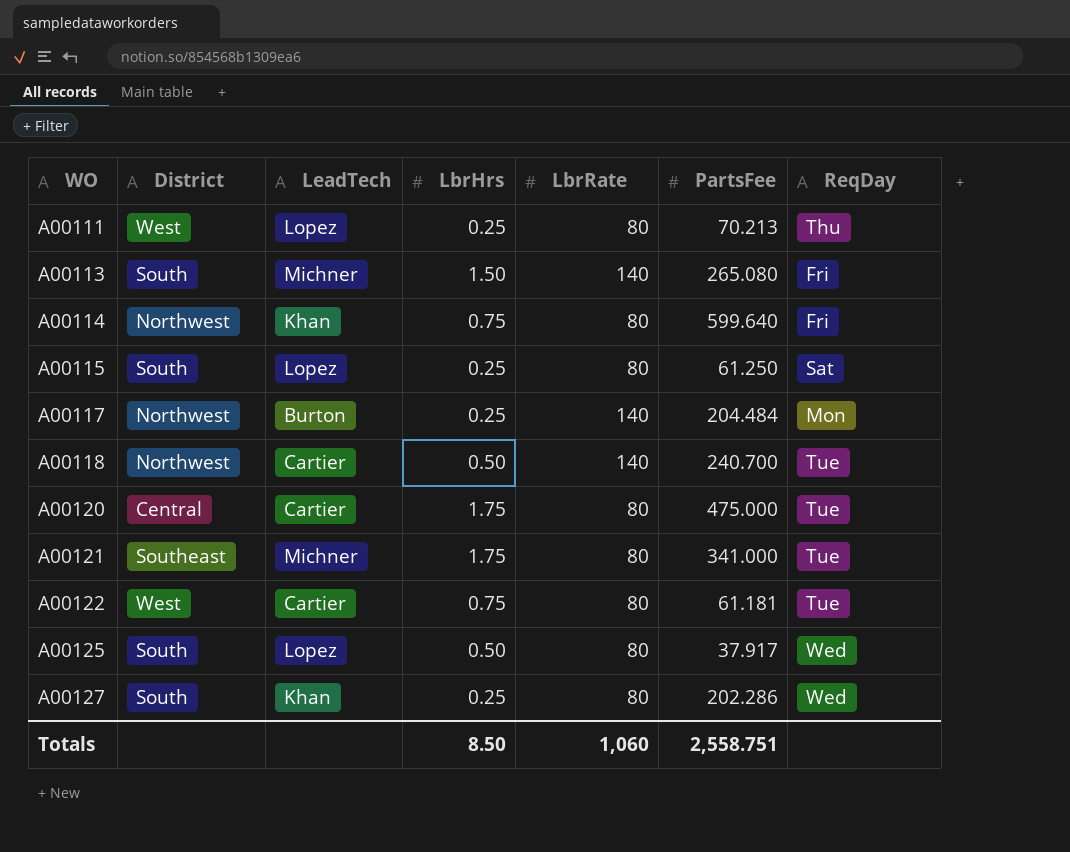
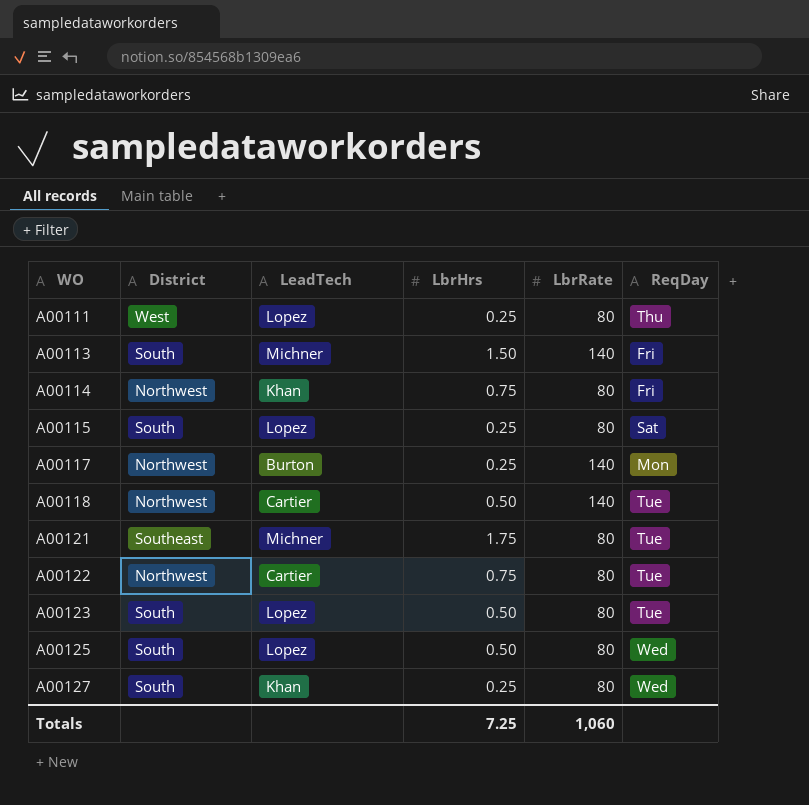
column PartsFee | position: 6 -> none
row A00120: Central | Cartier | 1.75 | 80 | 475.000 | Tue -> none
A00122 | District: West -> Northwest
row A00123: none -> South | Lopez | 0.50 | 80 | Tue
Totals | LbrHrs: 8.50 -> 7.25

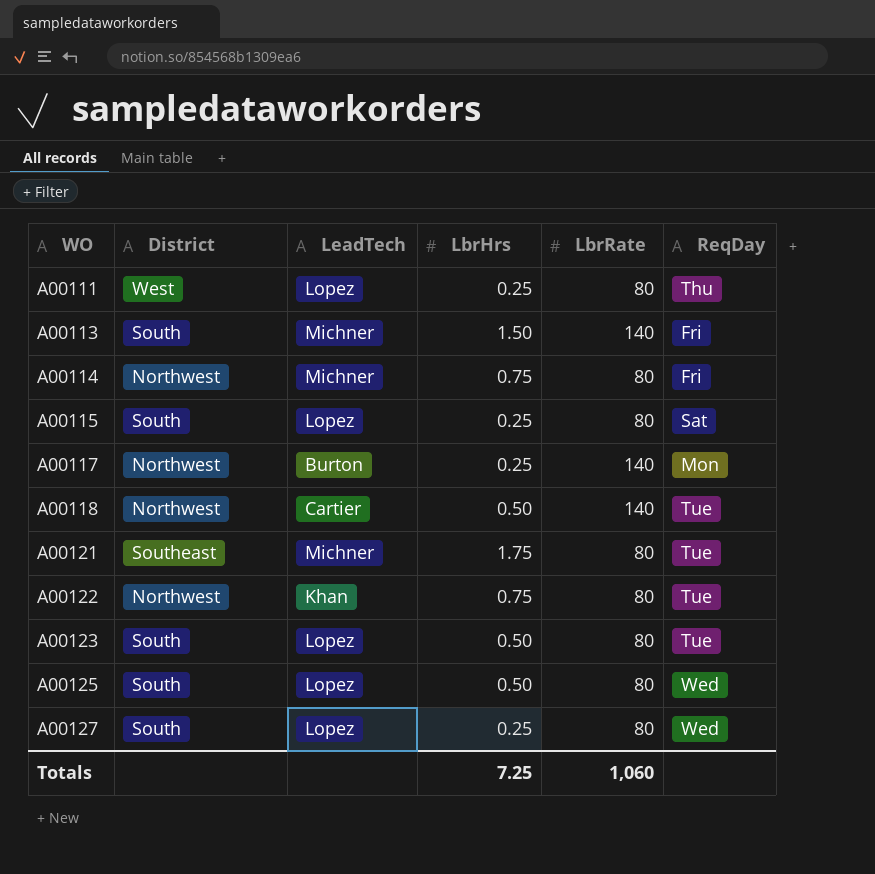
A00114 | LeadTech: Khan -> Michner
A00122 | LeadTech: Cartier -> Khan
A00127 | LeadTech: Khan -> Lopez

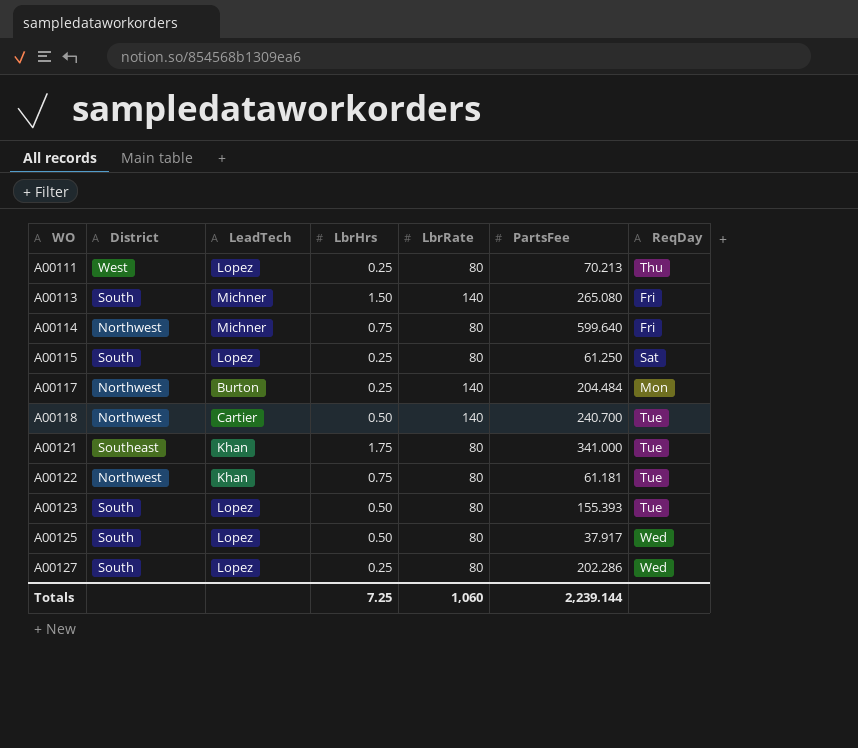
column PartsFee | position: none -> 6
A00121 | LeadTech: Michner -> Khan

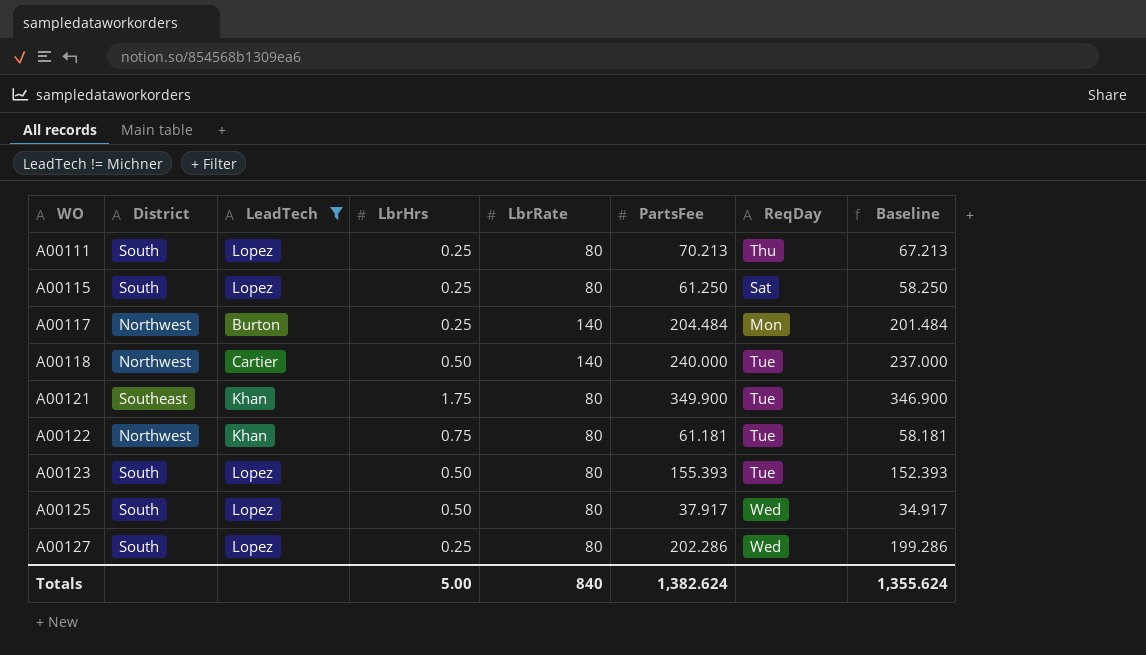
filter: none -> LeadTech != Michner
column Baseline | formula: none -> [PartsFee] - 3
A00111 | District: West -> South
A00118 | PartsFee: 240.700 -> 240.000
A00121 | PartsFee: 341.000 -> 349.900
Totals | LbrHrs: 7.25 -> 5.00
Totals | LbrRate: 1,060 -> 840
Totals | PartsFee: 2,239.144 -> 1,382.624

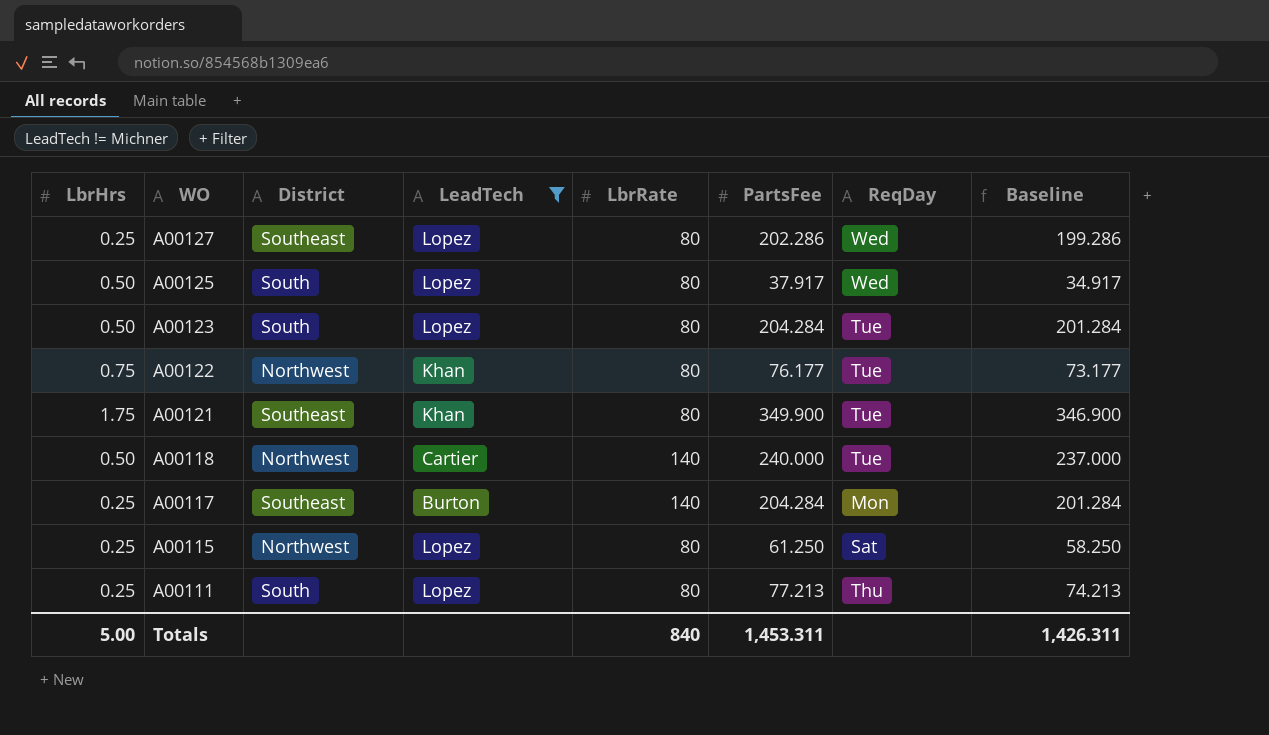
row order: WO ascending -> WO descending
column LbrHrs | position: 4 -> 1
A00127 | District: South -> Southeast
A00123 | PartsFee: 155.393 -> 204.284
A00123 | Baseline: 152.393 -> 201.284
A00122 | PartsFee: 61.181 -> 76.177
A00122 | Baseline: 58.181 -> 73.177
A00117 | District: Northwest -> Southeast
A00117 | PartsFee: 204.484 -> 204.284
A00117 | Baseline: 201.484 -> 201.284
A00115 | District: South -> Northwest
A00111 | PartsFee: 70.213 -> 77.213
A00111 | Baseline: 67.213 -> 74.213
Totals | PartsFee: 1,382.624 -> 1,453.311
Totals | Baseline: 1,355.624 -> 1,426.311

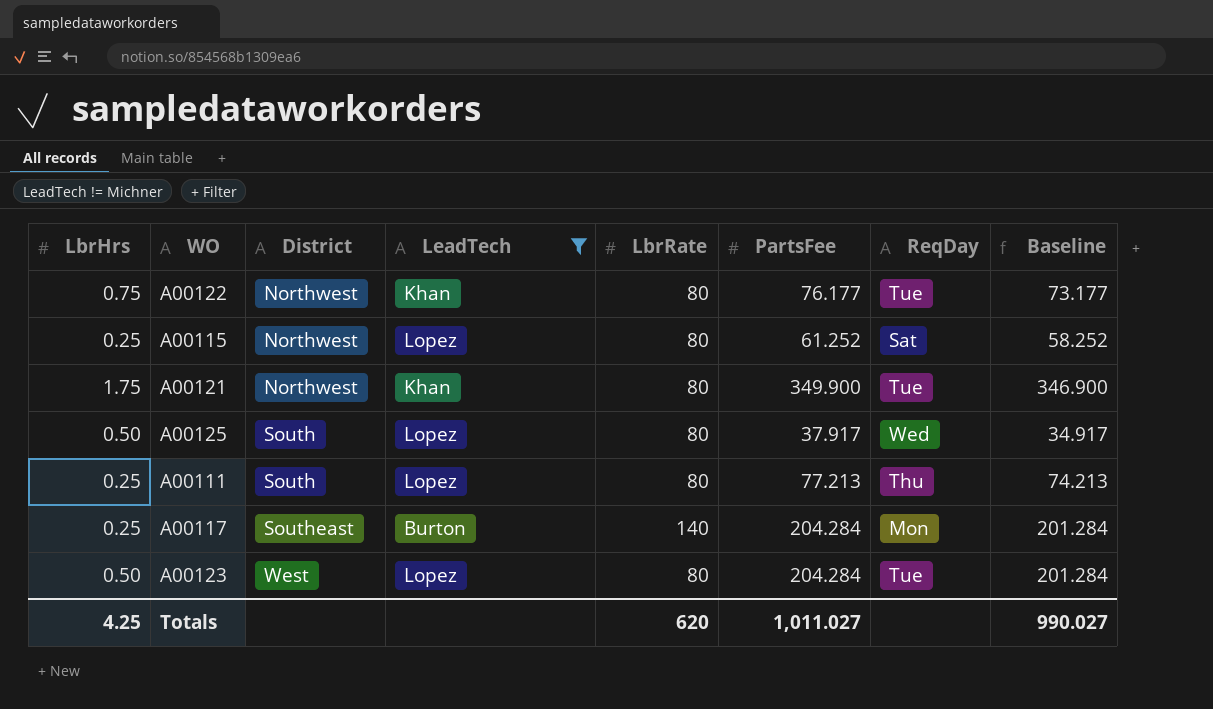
row order: WO descending -> District ascending
row A00127: 0.25 | Southeast | Lopez | 80 | 202.286 | Wed | 199.286 -> none
row A00118: 0.50 | Northwest | Cartier | 140 | 240.000 | Tue | 237.000 -> none
A00115 | PartsFee: 61.250 -> 61.252
A00115 | Baseline: 58.250 -> 58.252
A00121 | District: Southeast -> Northwest
A00123 | District: South -> West
Totals | LbrHrs: 5.00 -> 4.25
Totals | LbrRate: 840 -> 620
Totals | PartsFee: 1,453.311 -> 1,011.027
Totals | Baseline: 1,426.311 -> 990.027

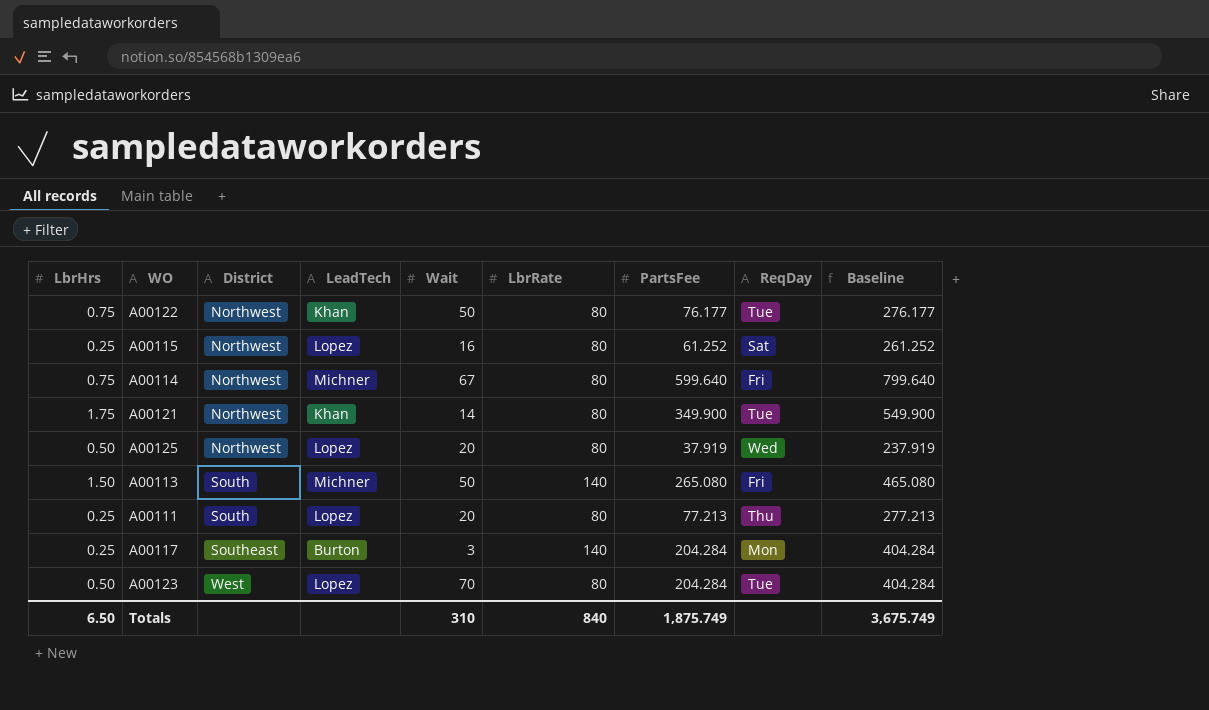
filter: LeadTech != Michner -> none
column Wait | position: none -> 5
column Baseline | formula: [PartsFee] - 3 -> [PartsFee] + 200
A00125 | District: South -> Northwest
A00125 | PartsFee: 37.917 -> 37.919
Totals | LbrHrs: 4.25 -> 6.50
Totals | LbrRate: 620 -> 840
Totals | PartsFee: 1,011.027 -> 1,875.749
Totals | Baseline: 990.027 -> 3,675.749

